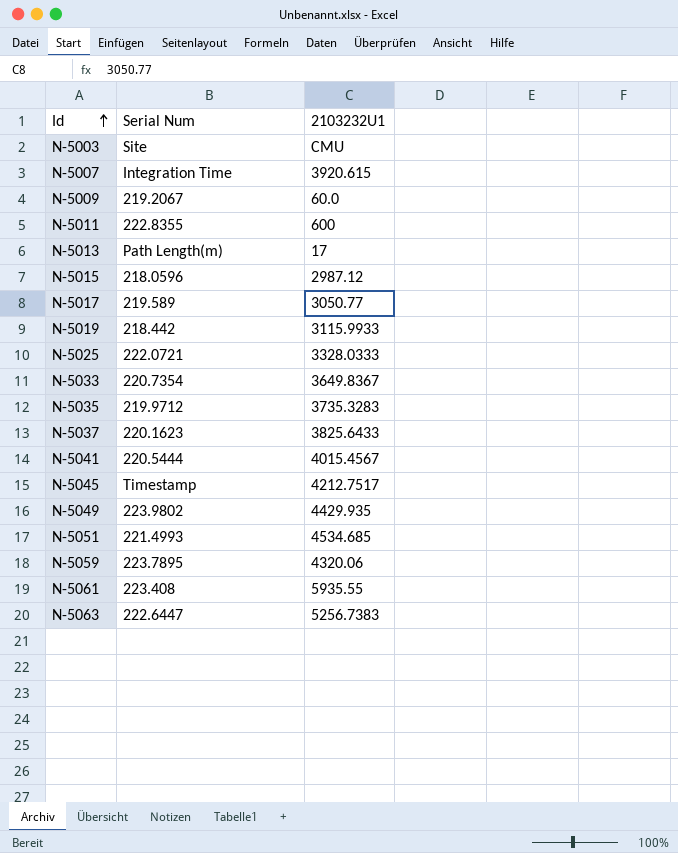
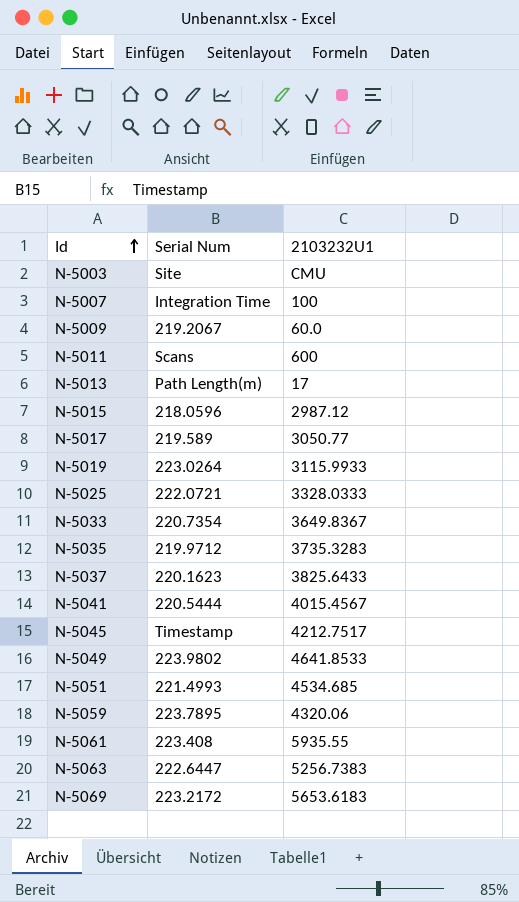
N-5007 | 2103232U1: 3920.615 -> 100
N-5011 | Serial Num: 222.8355 -> Scans
N-5019 | Serial Num: 218.442 -> 223.0264
N-5049 | 2103232U1: 4429.935 -> 4641.8533
row N-5069: none -> 223.2172 | 5653.6183

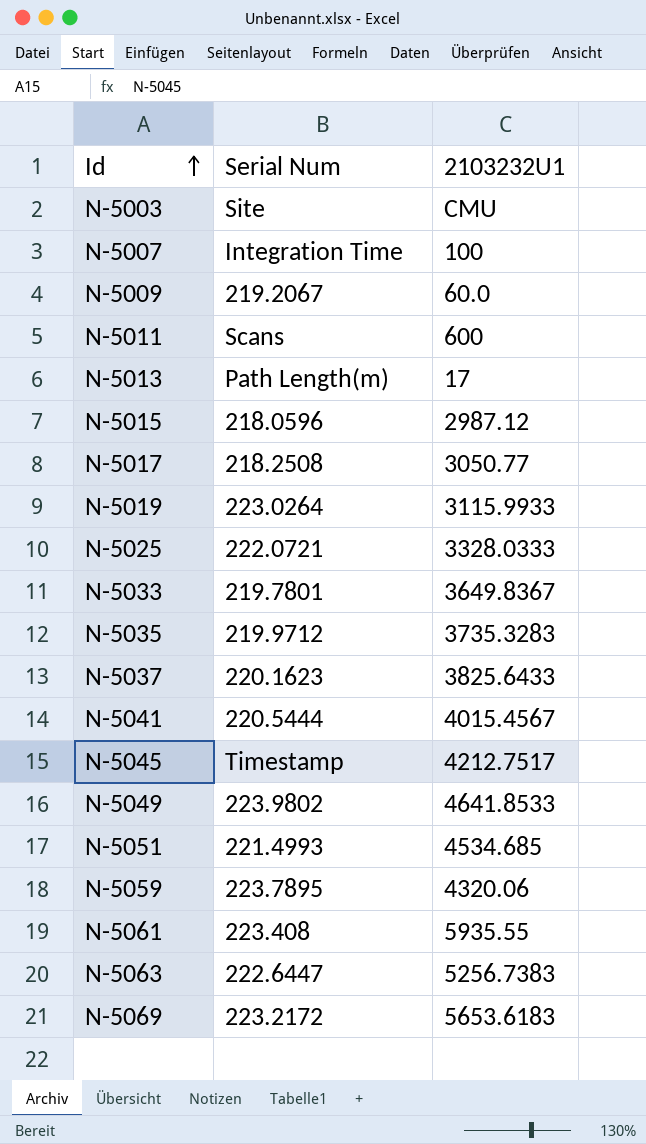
N-5017 | Serial Num: 219.589 -> 218.2508
N-5033 | Serial Num: 220.7354 -> 219.7801

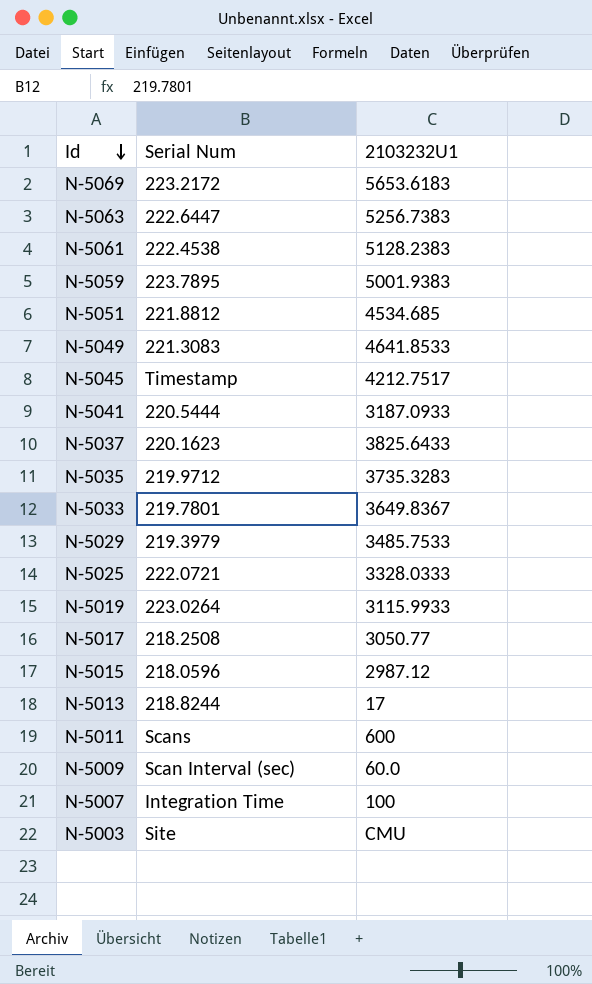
row order: Id ascending -> Id descending
N-5061 | Serial Num: 223.408 -> 222.4538
N-5061 | 2103232U1: 5935.55 -> 5128.2383
N-5059 | 2103232U1: 4320.06 -> 5001.9383
N-5051 | Serial Num: 221.4993 -> 221.8812
N-5049 | Serial Num: 223.9802 -> 221.3083
N-5041 | 2103232U1: 4015.4567 -> 3187.0933
row N-5029: none -> 219.3979 | 3485.7533
N-5013 | Serial Num: Path Length(m) -> 218.8244
N-5009 | Serial Num: 219.2067 -> Scan Interval (sec)

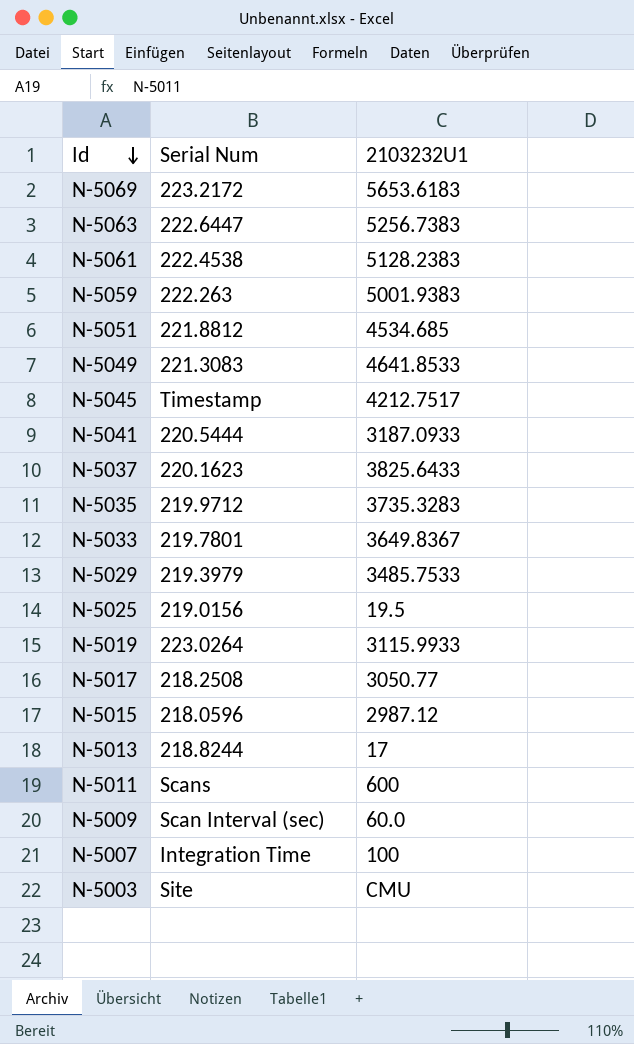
N-5059 | Serial Num: 223.7895 -> 222.263
N-5025 | Serial Num: 222.0721 -> 219.0156
N-5025 | 2103232U1: 3328.0333 -> 19.5

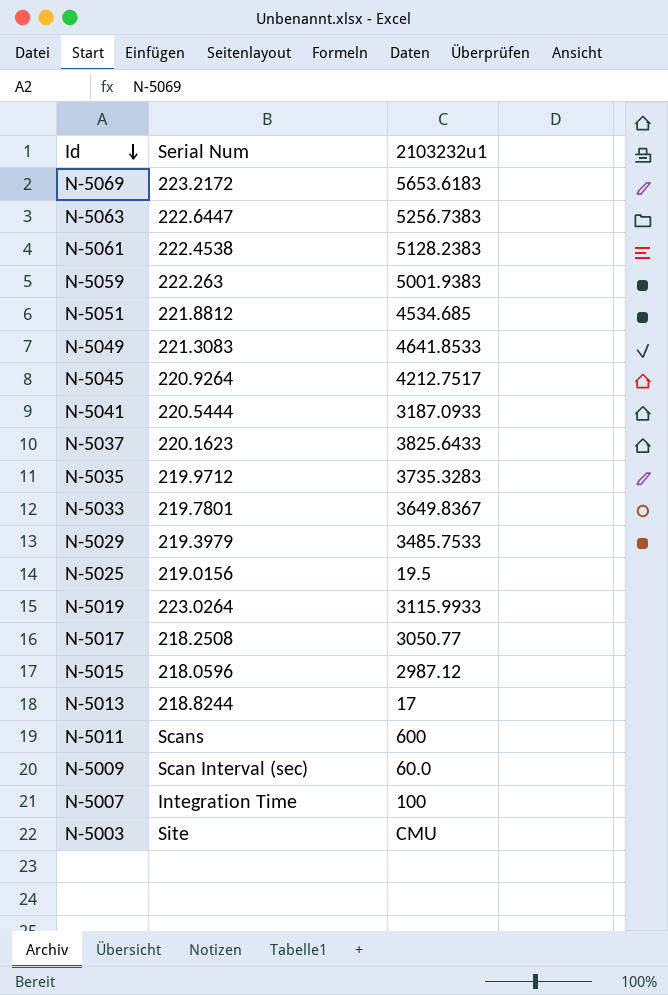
column name: 2103232U1 -> 2103232u1
N-5045 | Serial Num: Timestamp -> 220.9264

